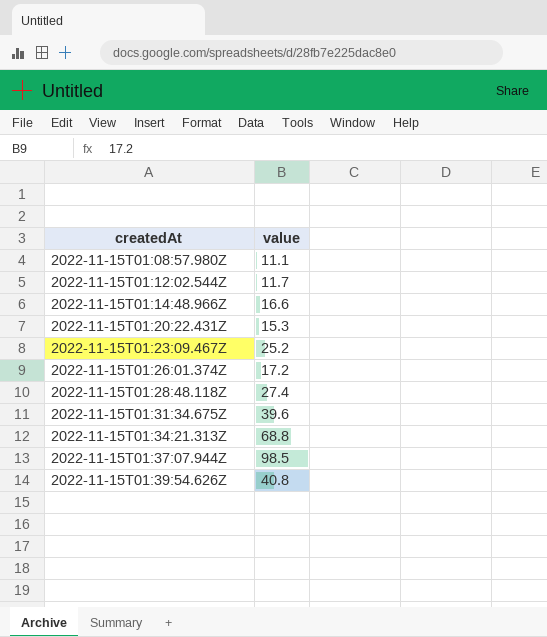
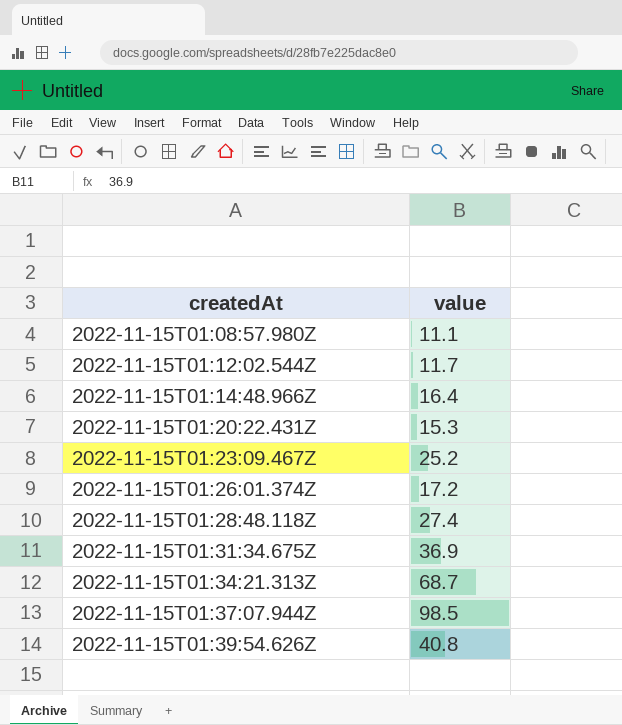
2022-11-15T01:14:48.966Z | value: 16.6 -> 16.4
2022-11-15T01:31:34.675Z | value: 39.6 -> 36.9
2022-11-15T01:34:21.313Z | value: 68.8 -> 68.7

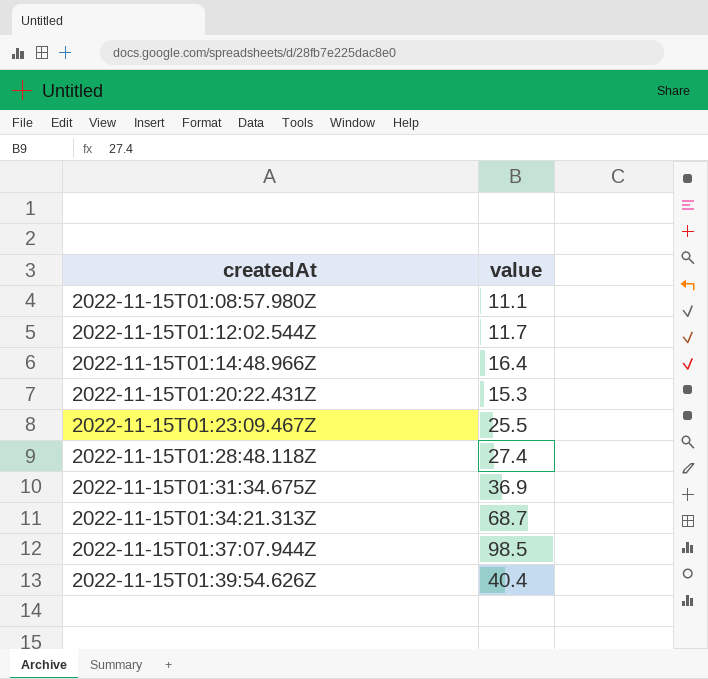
row 2022-11-15T01:26:01.374Z: 17.2 -> none
2022-11-15T01:23:09.467Z | value: 25.2 -> 25.5
2022-11-15T01:39:54.626Z | value: 40.8 -> 40.4

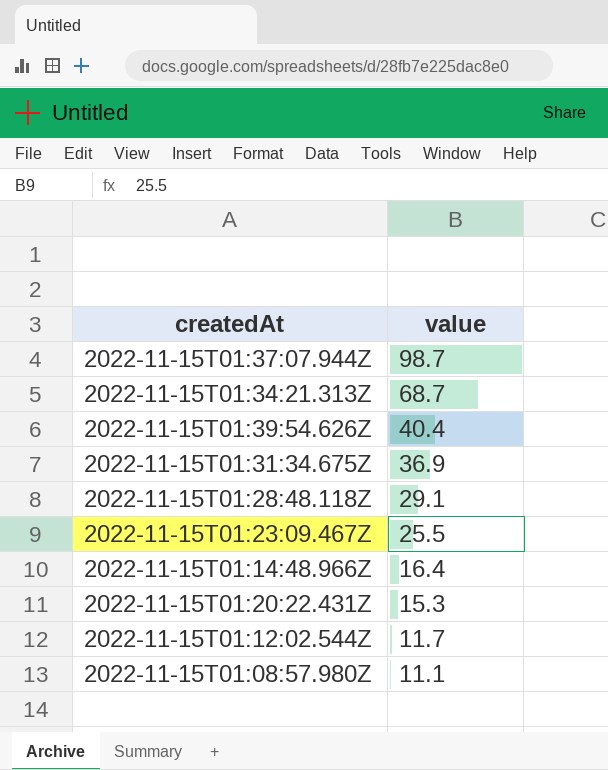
row order: createdAt ascending -> value descending
2022-11-15T01:37:07.944Z | value: 98.5 -> 98.7
2022-11-15T01:28:48.118Z | value: 27.4 -> 29.1

